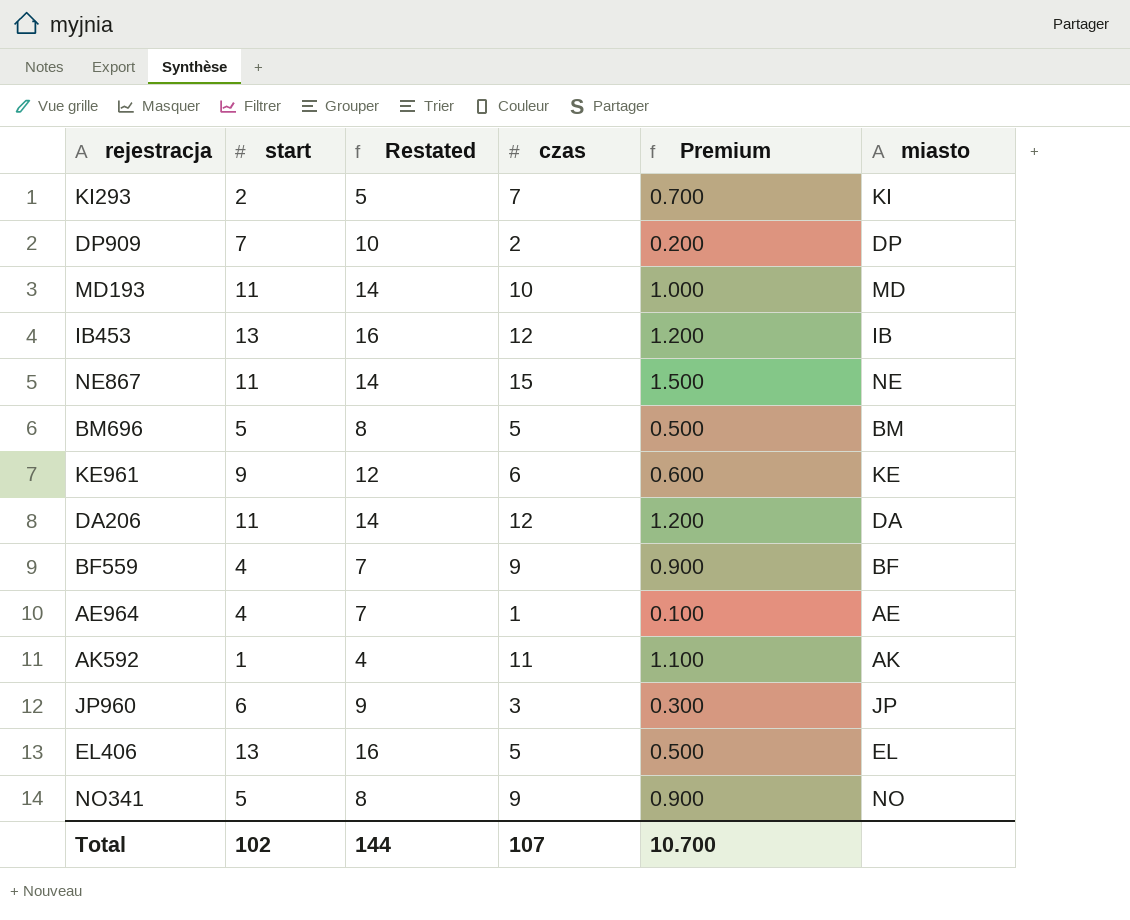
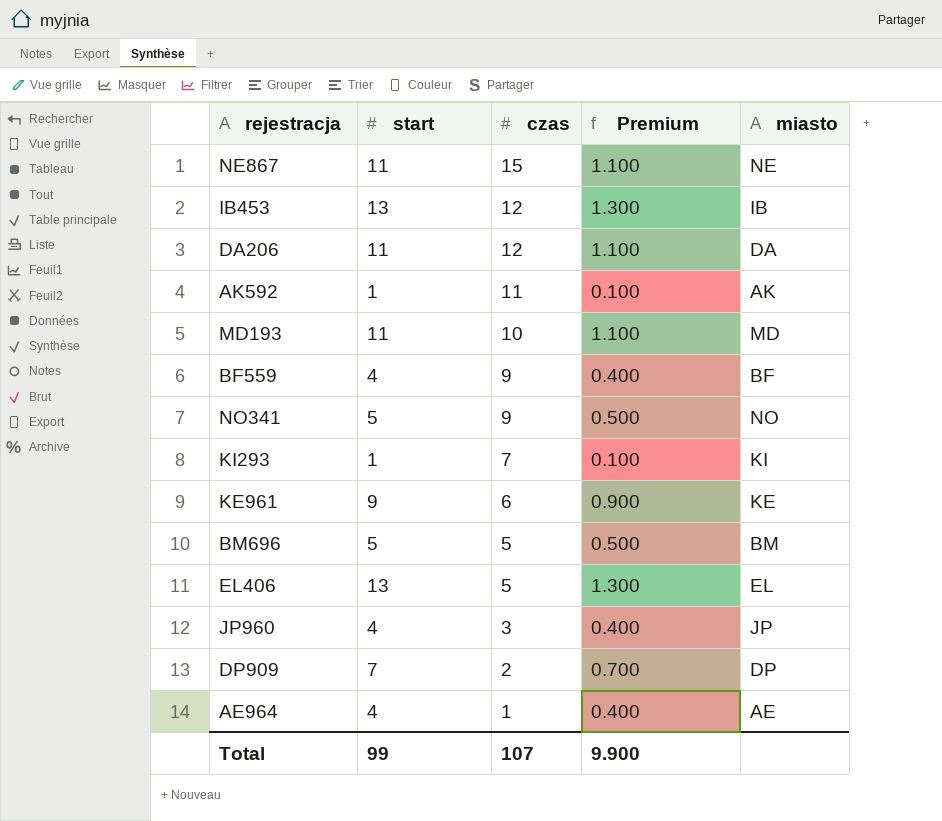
row order: none -> czas descending
column Restated | formula: [start] + 3 -> none
column Premium | formula: [czas] * 0.1 -> [start] * 0.1
KI293 | start: 2 -> 1
JP960 | start: 6 -> 4
Total | start: 102 -> 99
Total | Premium: 10.700 -> 9.900

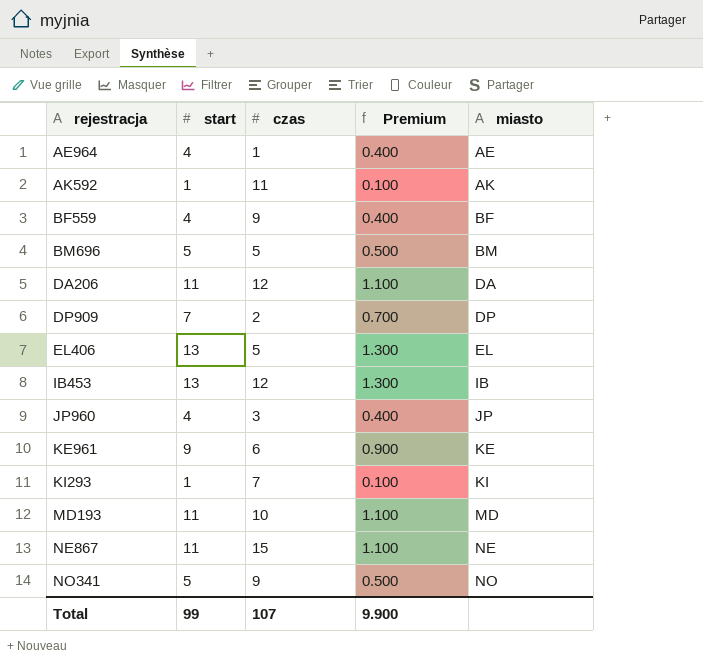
row order: czas descending -> rejestracja ascending

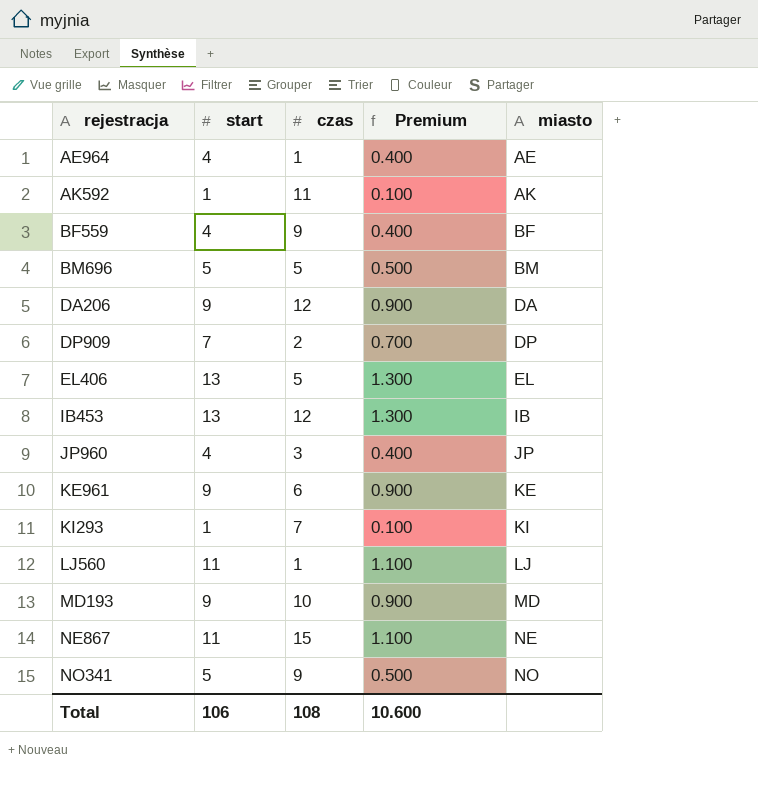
DA206 | start: 11 -> 9
DA206 | Premium: 1.100 -> 0.900
row LJ560: none -> 11 | 1 | 1.100 | LJ
MD193 | start: 11 -> 9
MD193 | Premium: 1.100 -> 0.900
Total | start: 99 -> 106
Total | czas: 107 -> 108
Total | Premium: 9.900 -> 10.600

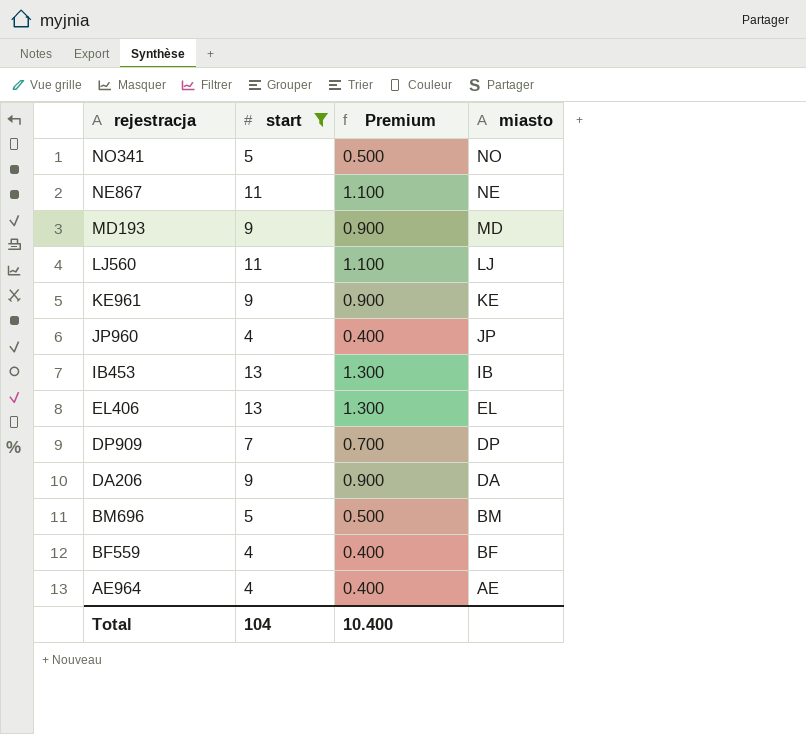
filter: none -> start != 1
row order: rejestracja ascending -> rejestracja descending
column czas | position: 3 -> none
Total | start: 106 -> 104
Total | Premium: 10.600 -> 10.400

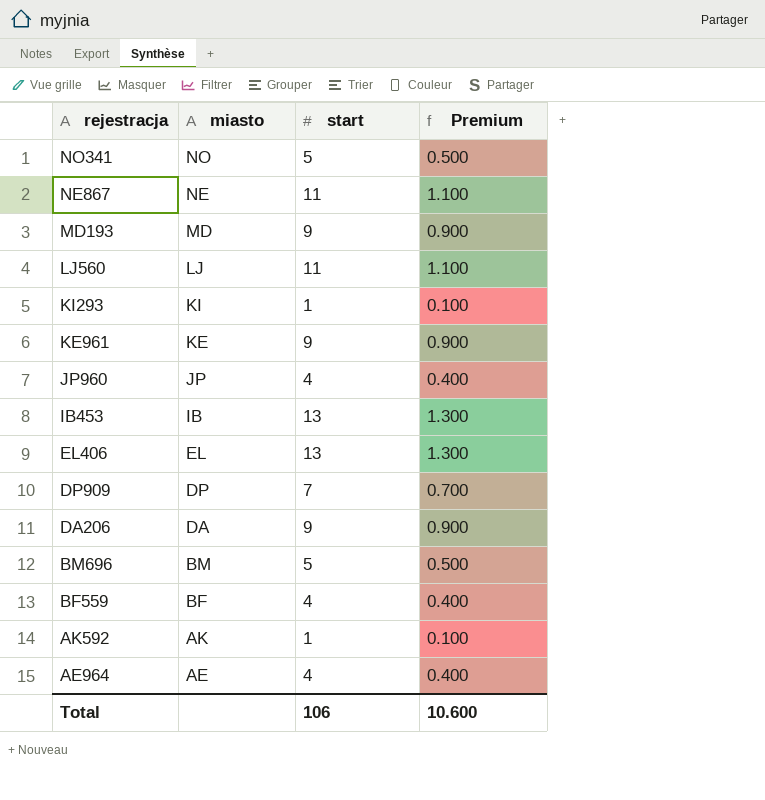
filter: start != 1 -> none
column miasto | position: 4 -> 2
Total | start: 104 -> 106
Total | Premium: 10.400 -> 10.600

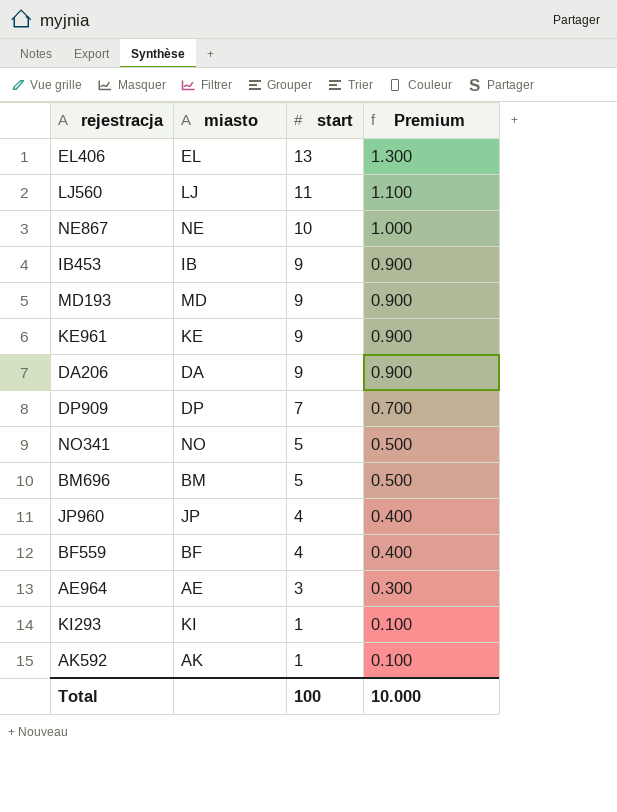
row order: rejestracja descending -> start descending
NE867 | start: 11 -> 10
NE867 | Premium: 1.100 -> 1.000
IB453 | start: 13 -> 9
IB453 | Premium: 1.300 -> 0.900
AE964 | start: 4 -> 3
AE964 | Premium: 0.400 -> 0.300
Total | start: 106 -> 100
Total | Premium: 10.600 -> 10.000

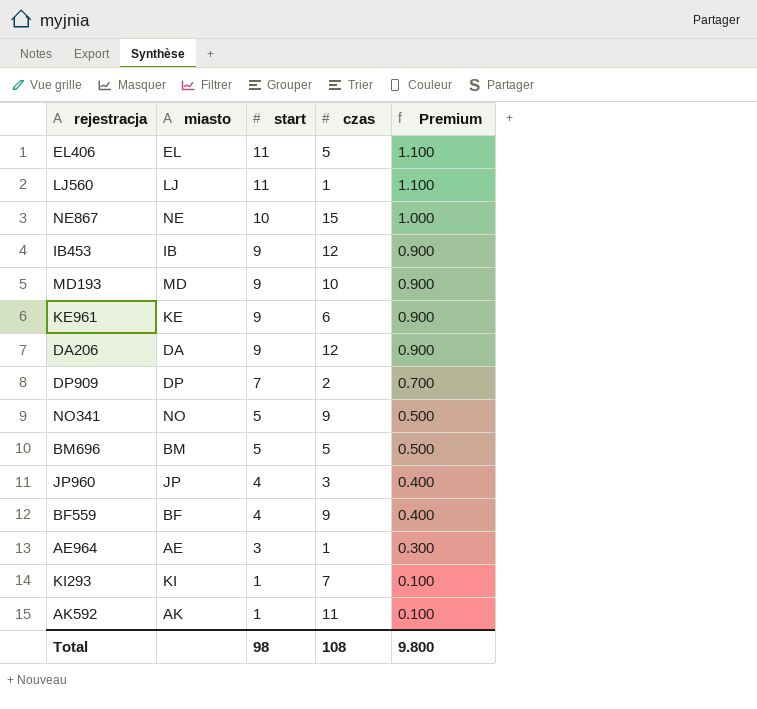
column czas | position: none -> 4
EL406 | start: 13 -> 11
EL406 | Premium: 1.300 -> 1.100
Total | start: 100 -> 98
Total | Premium: 10.000 -> 9.800

